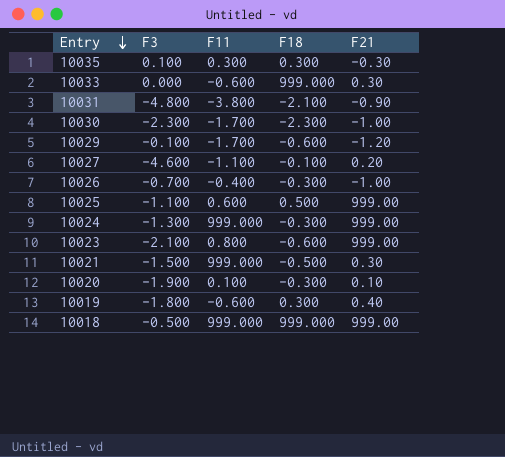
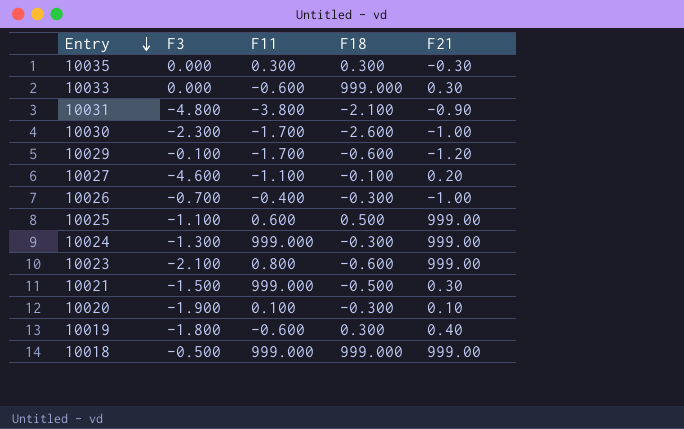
10035 | F3: 0.100 -> 0.000
10030 | F18: -2.300 -> -2.600

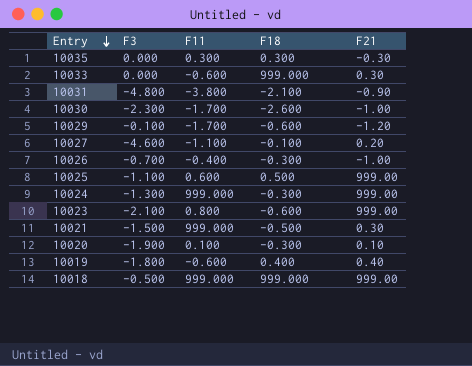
10019 | F18: 0.300 -> 0.400

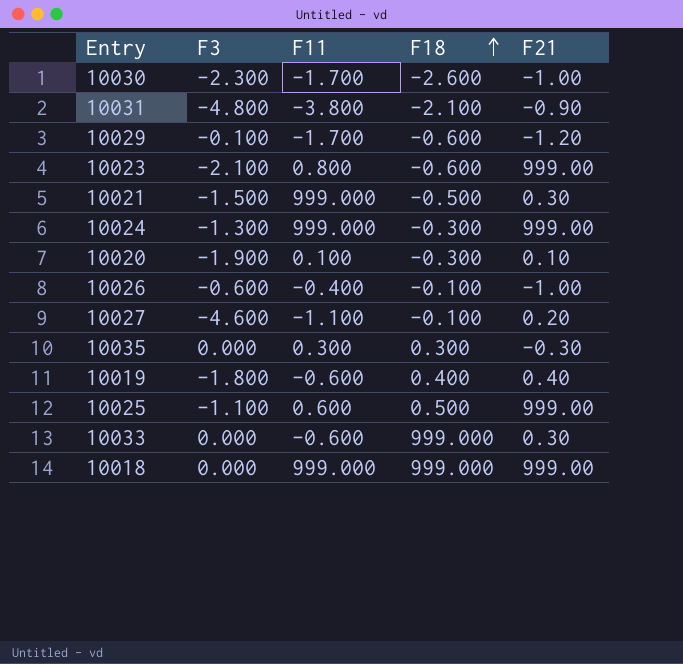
row order: Entry descending -> F18 ascending
10026 | F3: -0.700 -> -0.600
10026 | F18: -0.300 -> -0.100
10018 | F3: -0.500 -> 0.000

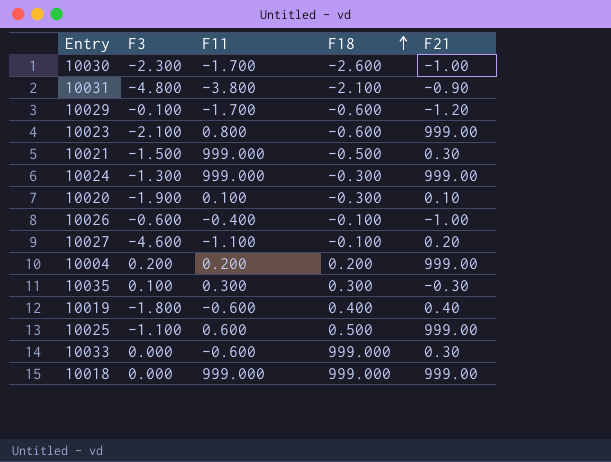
row 10004: none -> 0.200 | 0.200 | 0.200 | 999.00
10035 | F3: 0.000 -> 0.100

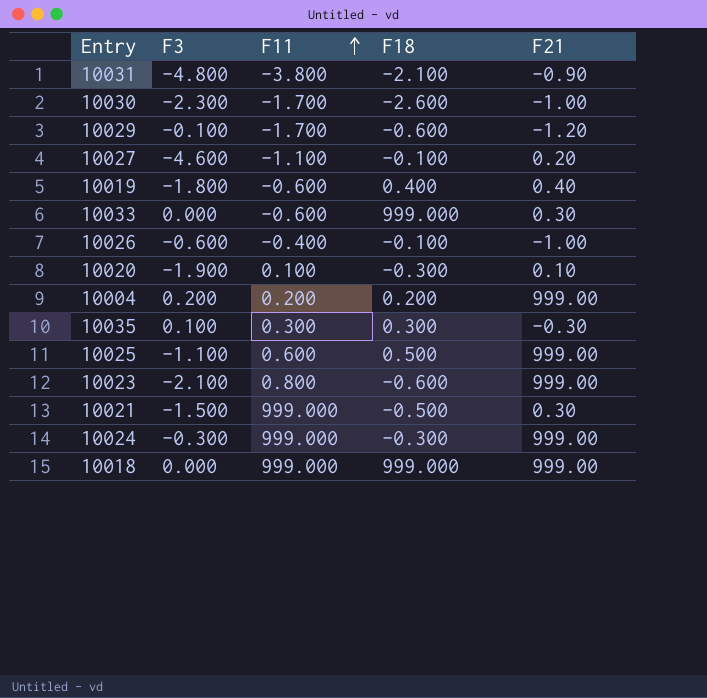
row order: F18 ascending -> F11 ascending
10024 | F3: -1.300 -> -0.300

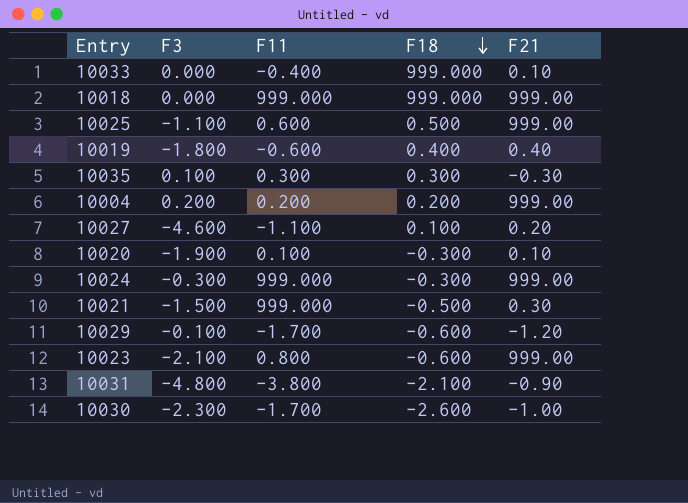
row order: F11 ascending -> F18 descending
row 10026: -0.600 | -0.400 | -0.100 | -1.00 -> none
10033 | F11: -0.600 -> -0.400
10033 | F21: 0.30 -> 0.10
10027 | F18: -0.100 -> 0.100

